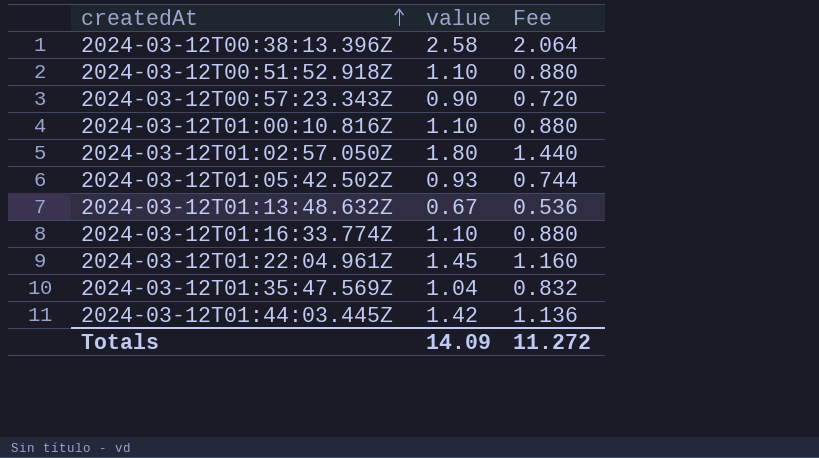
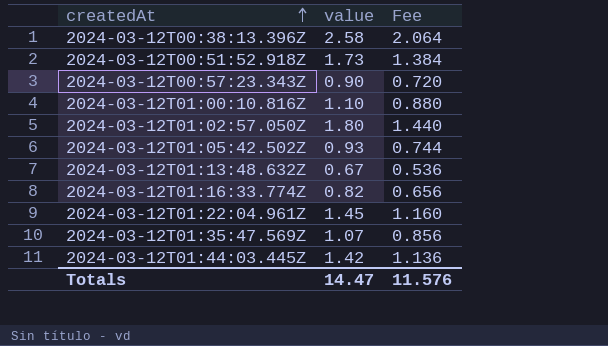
2024-03-12T00:51:52.918Z | value: 1.10 -> 1.73
2024-03-12T00:51:52.918Z | Fee: 0.880 -> 1.384
2024-03-12T01:16:33.774Z | value: 1.10 -> 0.82
2024-03-12T01:16:33.774Z | Fee: 0.880 -> 0.656
2024-03-12T01:35:47.569Z | value: 1.04 -> 1.07
2024-03-12T01:35:47.569Z | Fee: 0.832 -> 0.856
Totals | value: 14.09 -> 14.47
Totals | Fee: 11.272 -> 11.576

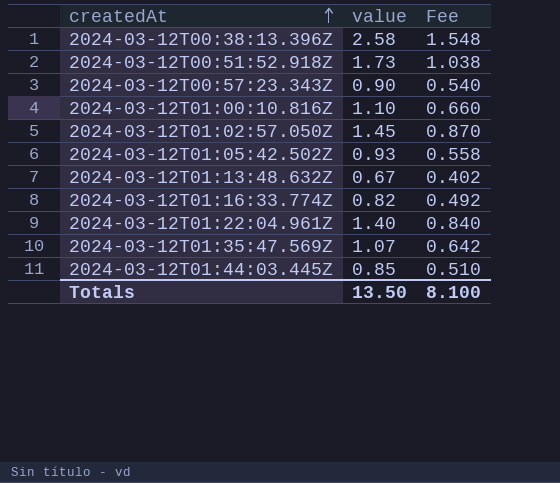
column Fee | formula: [value] * 0.8 -> [value] * 0.6
2024-03-12T01:02:57.050Z | value: 1.80 -> 1.45
2024-03-12T01:22:04.961Z | value: 1.45 -> 1.40
2024-03-12T01:44:03.445Z | value: 1.42 -> 0.85
Totals | value: 14.47 -> 13.50
Totals | Fee: 11.576 -> 8.100

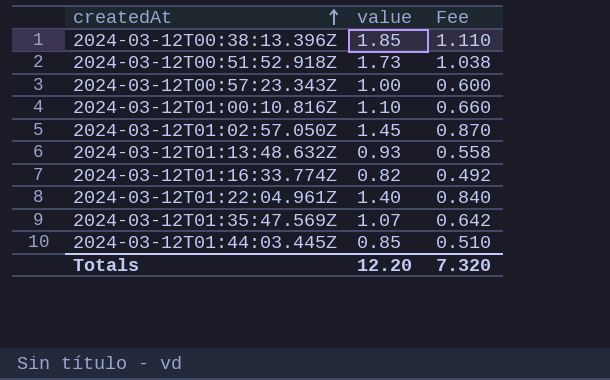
row 2024-03-12T01:05:42.502Z: 0.93 | 0.558 -> none
2024-03-12T00:38:13.396Z | value: 2.58 -> 1.85
2024-03-12T00:38:13.396Z | Fee: 1.548 -> 1.110
2024-03-12T00:57:23.343Z | value: 0.90 -> 1.00
2024-03-12T00:57:23.343Z | Fee: 0.540 -> 0.600
2024-03-12T01:13:48.632Z | value: 0.67 -> 0.93
2024-03-12T01:13:48.632Z | Fee: 0.402 -> 0.558
Totals | value: 13.50 -> 12.20
Totals | Fee: 8.100 -> 7.320

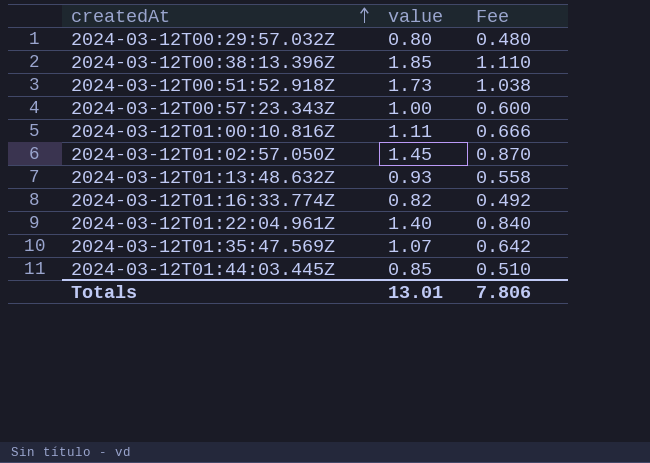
row 2024-03-12T00:29:57.032Z: none -> 0.80 | 0.480
2024-03-12T01:00:10.816Z | value: 1.10 -> 1.11
2024-03-12T01:00:10.816Z | Fee: 0.660 -> 0.666
Totals | value: 12.20 -> 13.01
Totals | Fee: 7.320 -> 7.806

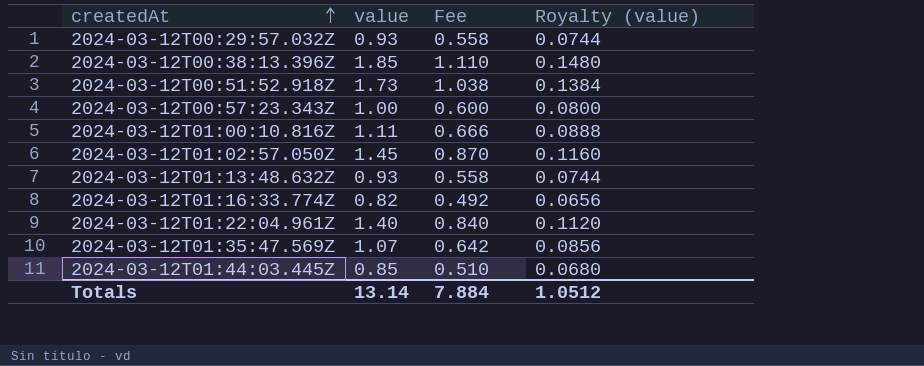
column Royalty (value) | formula: none -> [value] * 0.08
2024-03-12T00:29:57.032Z | value: 0.80 -> 0.93
2024-03-12T00:29:57.032Z | Fee: 0.480 -> 0.558
Totals | value: 13.01 -> 13.14
Totals | Fee: 7.806 -> 7.884

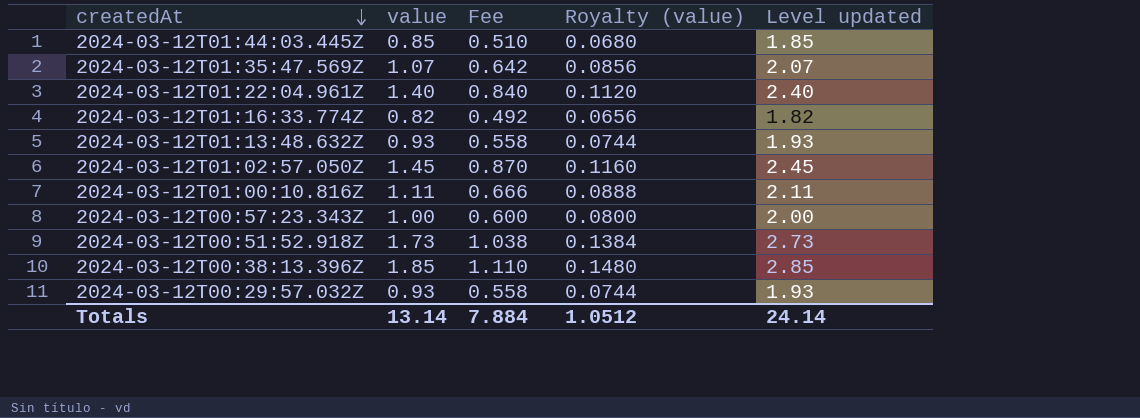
row order: createdAt ascending -> createdAt descending
column Level updated | formula: none -> [value] + 1

